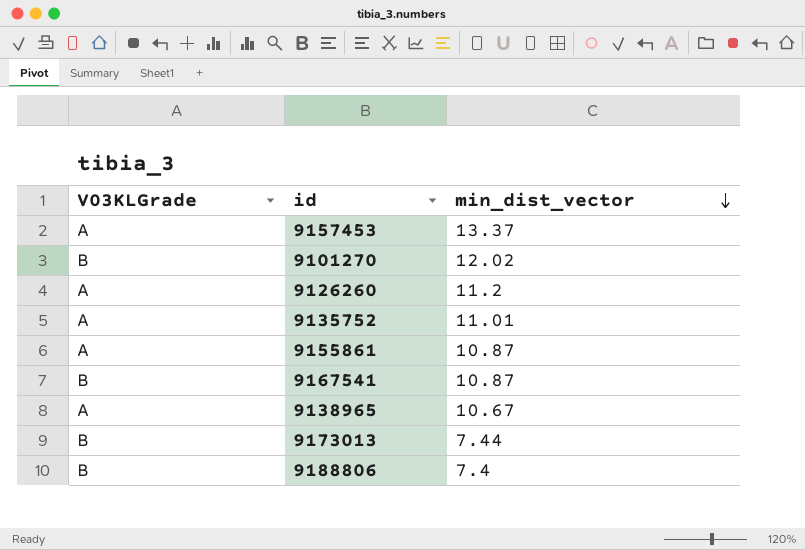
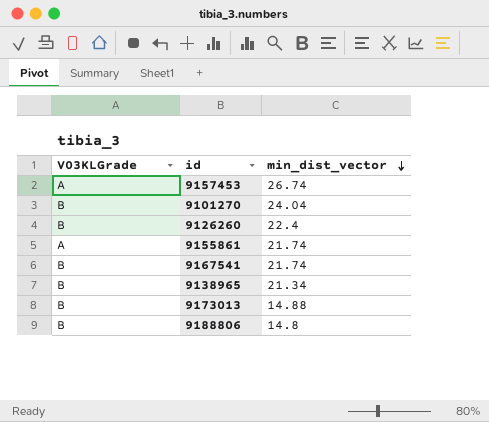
row 9135752: A | 11.01 -> none
9157453 | min_dist_vector: 13.37 -> 26.74
9101270 | min_dist_vector: 12.02 -> 24.04
9126260 | V03KLGrade: A -> B
9126260 | min_dist_vector: 11.2 -> 22.4
9155861 | min_dist_vector: 10.87 -> 21.74
9167541 | min_dist_vector: 10.87 -> 21.74
9138965 | V03KLGrade: A -> B
9138965 | min_dist_vector: 10.67 -> 21.34
9173013 | min_dist_vector: 7.44 -> 14.88
9188806 | min_dist_vector: 7.4 -> 14.8

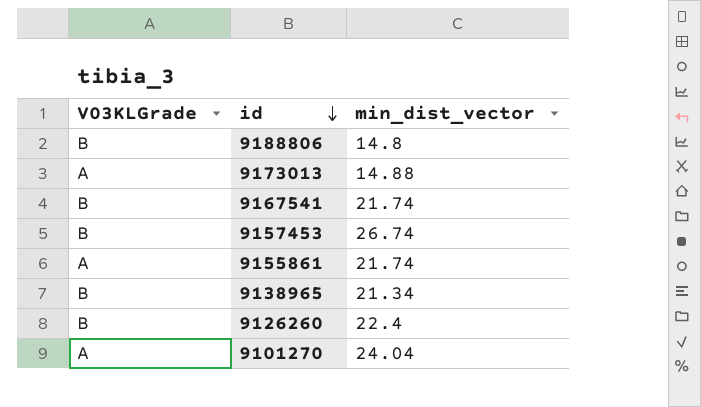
row order: min_dist_vector descending -> id descending
9173013 | V03KLGrade: B -> A
9157453 | V03KLGrade: A -> B
9101270 | V03KLGrade: B -> A

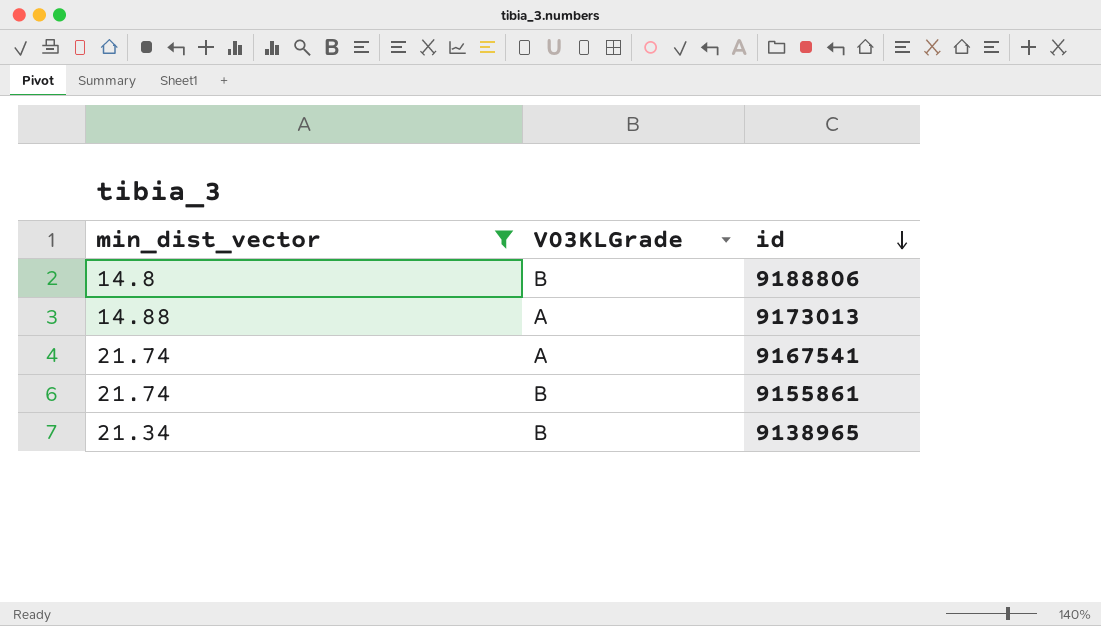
filter: none -> min_dist_vector <= 21.74
column min_dist_vector | position: 3 -> 1
9167541 | V03KLGrade: B -> A
9155861 | V03KLGrade: A -> B

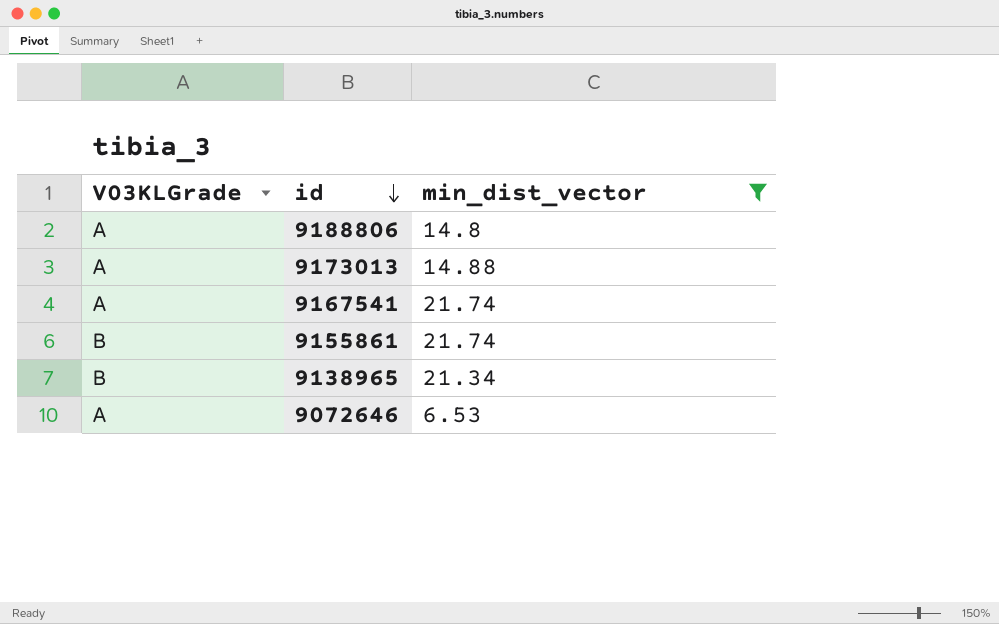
column min_dist_vector | position: 1 -> 3
9188806 | V03KLGrade: B -> A
row 9072646: none -> A | 6.53

